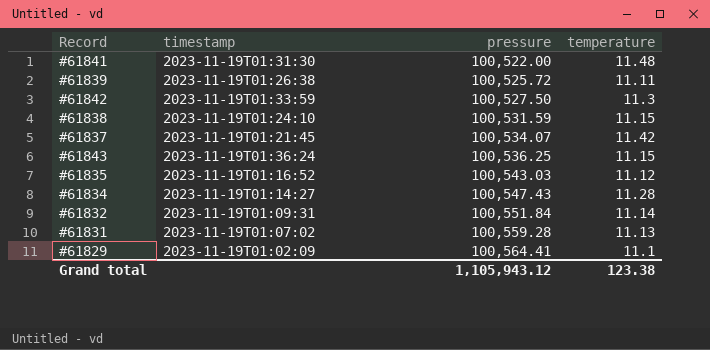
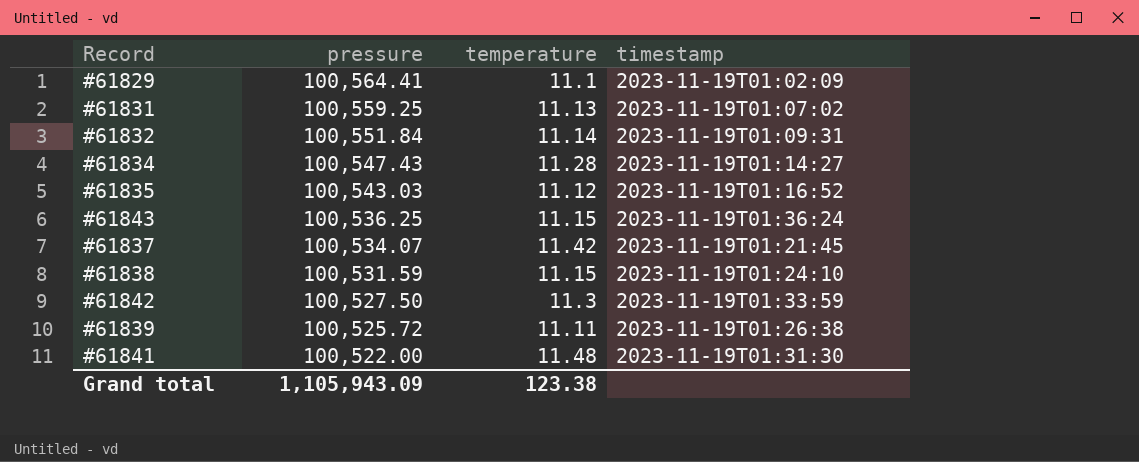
row order: pressure ascending -> pressure descending
column timestamp | position: 2 -> 4
#61831 | pressure: 100,559.28 -> 100,559.25
Grand total | pressure: 1,105,943.12 -> 1,105,943.09

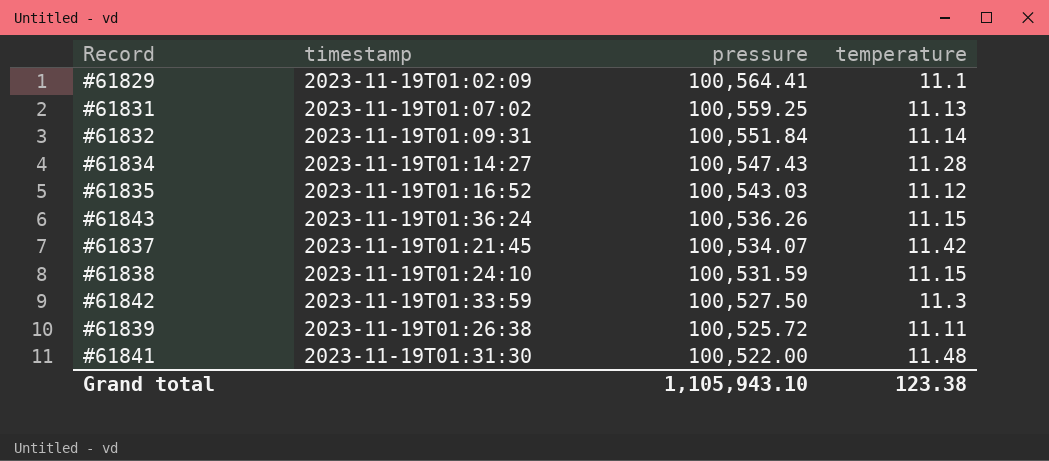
column timestamp | position: 4 -> 2
#61843 | pressure: 100,536.25 -> 100,536.26
Grand total | pressure: 1,105,943.09 -> 1,105,943.10

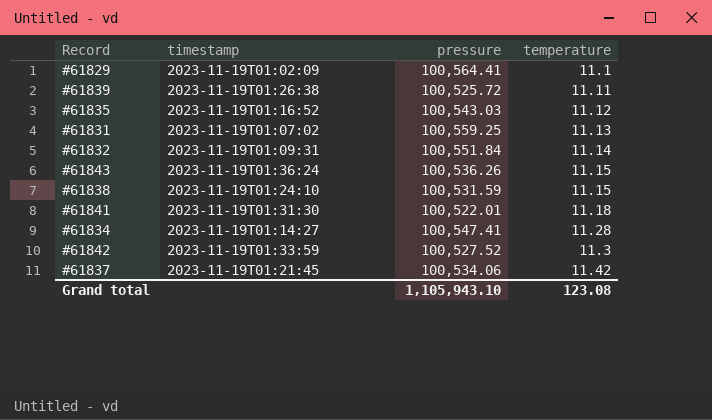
row order: pressure descending -> temperature ascending
#61841 | pressure: 100,522.00 -> 100,522.01
#61841 | temperature: 11.48 -> 11.18
#61834 | pressure: 100,547.43 -> 100,547.41
#61842 | pressure: 100,527.50 -> 100,527.52
#61837 | pressure: 100,534.07 -> 100,534.06
Grand total | temperature: 123.38 -> 123.08

